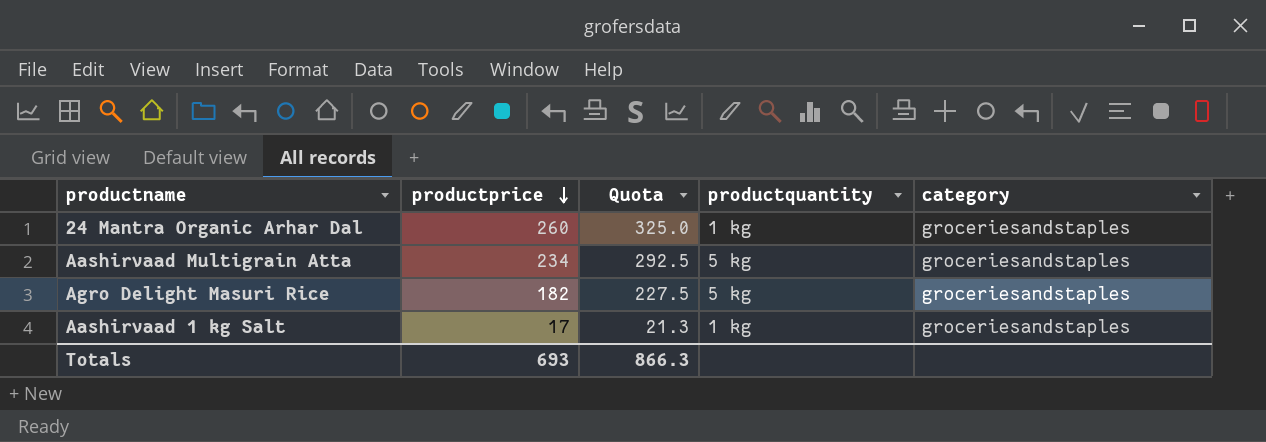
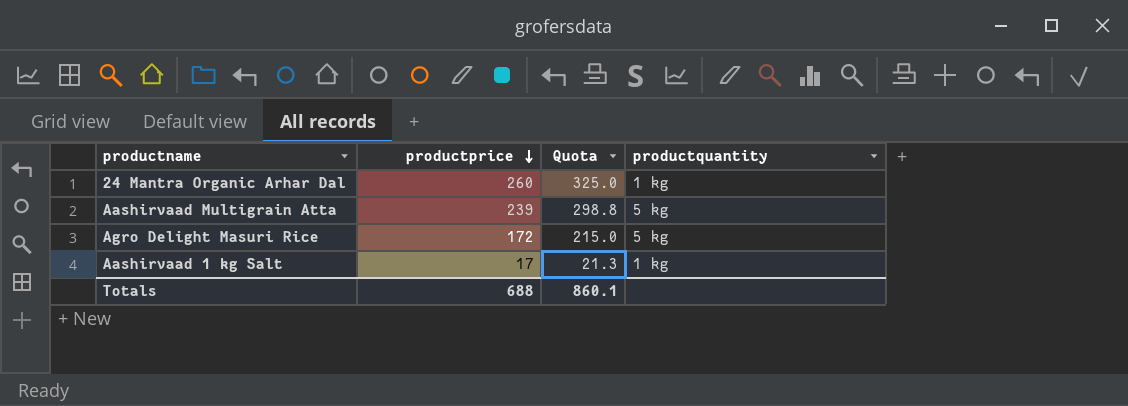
column category | position: 5 -> none
Aashirvaad Multigrain Atta | productprice: 234 -> 239
Aashirvaad Multigrain Atta | Quota: 292.5 -> 298.8
Agro Delight Masuri Rice | productprice: 182 -> 172
Agro Delight Masuri Rice | Quota: 227.5 -> 215.0
Totals | productprice: 693 -> 688
Totals | Quota: 866.3 -> 860.1

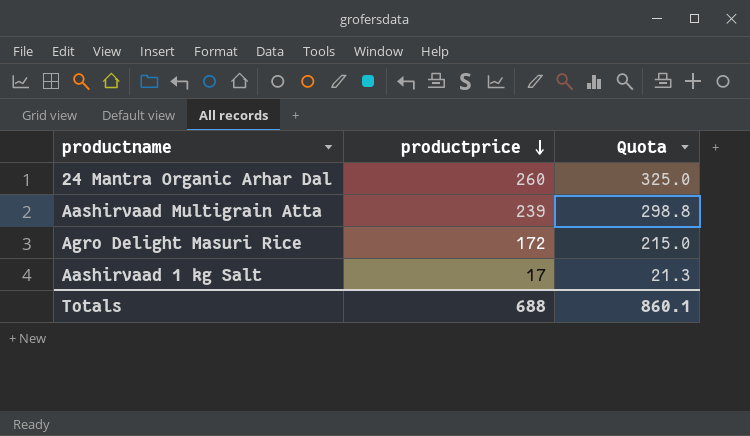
column productquantity | position: 4 -> none

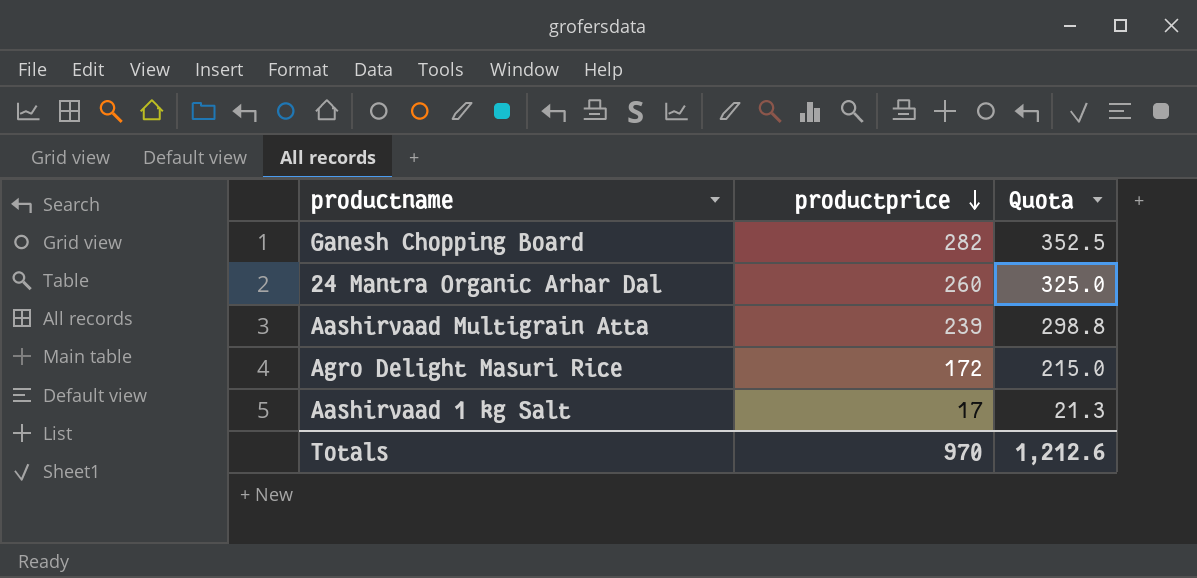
row Ganesh Chopping Board: none -> 282 | 352.5
Totals | productprice: 688 -> 970
Totals | Quota: 860.1 -> 1,212.6

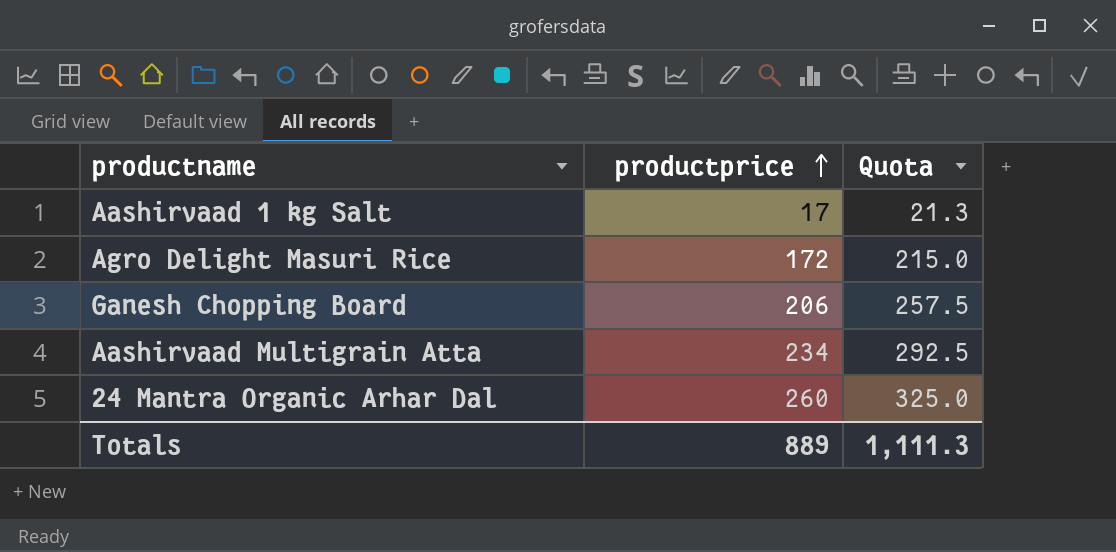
row order: productprice descending -> productprice ascending
Ganesh Chopping Board | productprice: 282 -> 206
Ganesh Chopping Board | Quota: 352.5 -> 257.5
Aashirvaad Multigrain Atta | productprice: 239 -> 234
Aashirvaad Multigrain Atta | Quota: 298.8 -> 292.5
Totals | productprice: 970 -> 889
Totals | Quota: 1,212.6 -> 1,111.3

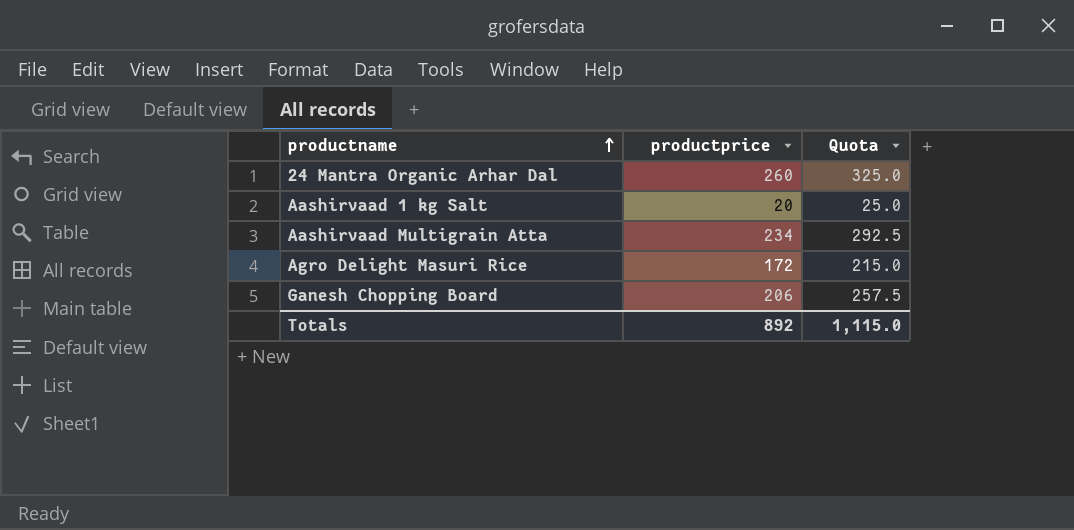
row order: productprice ascending -> productname ascending
Aashirvaad 1 kg Salt | productprice: 17 -> 20
Aashirvaad 1 kg Salt | Quota: 21.3 -> 25.0
Totals | productprice: 889 -> 892
Totals | Quota: 1,111.3 -> 1,115.0

